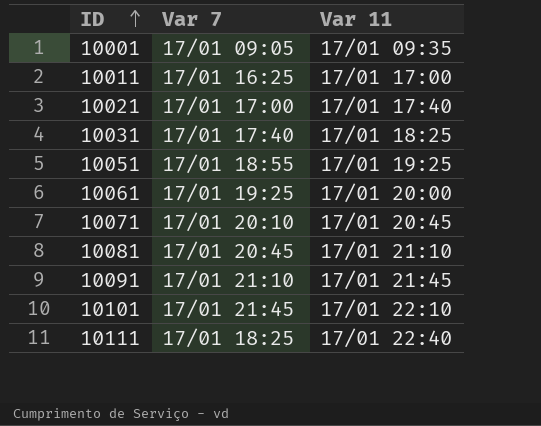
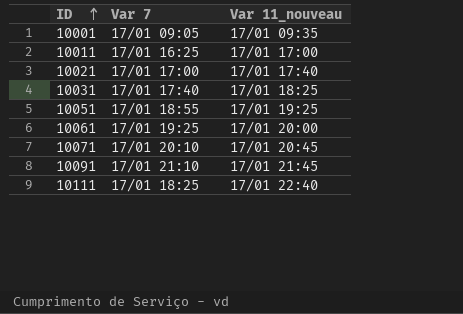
column name: Var 11 -> Var 11_nouveau
row 10081: 17/01 20:45 | 17/01 21:10 -> none
row 10101: 17/01 21:45 | 17/01 22:10 -> none

